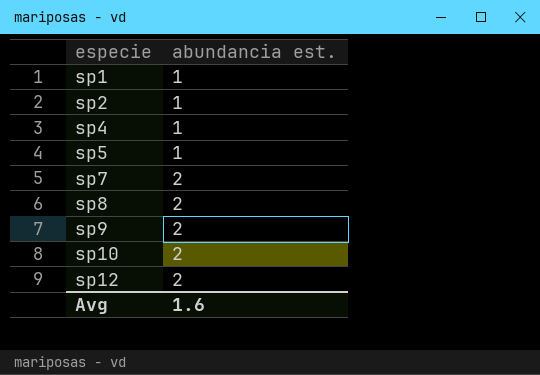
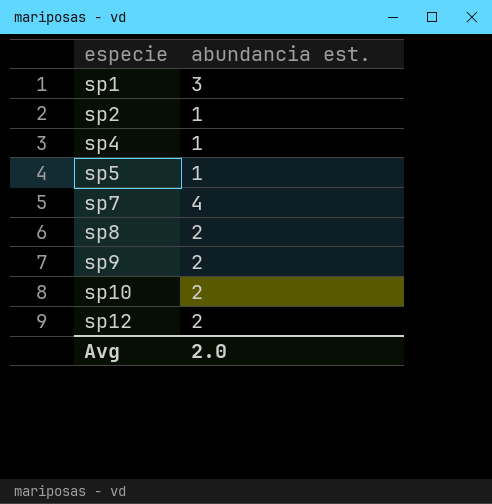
sp1 | abundancia est.: 1 -> 3
sp7 | abundancia est.: 2 -> 4
Avg | abundancia est.: 1.6 -> 2.0

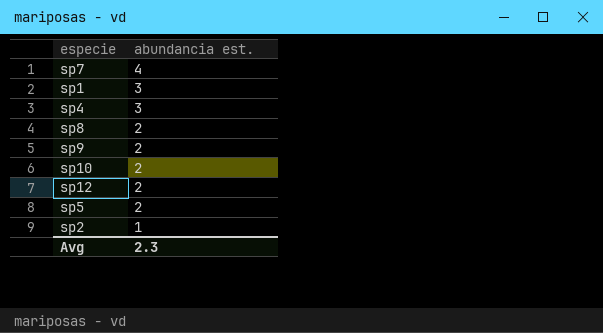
row order: especie ascending -> abundancia est. descending
sp4 | abundancia est.: 1 -> 3
sp5 | abundancia est.: 1 -> 2
Avg | abundancia est.: 2.0 -> 2.3

